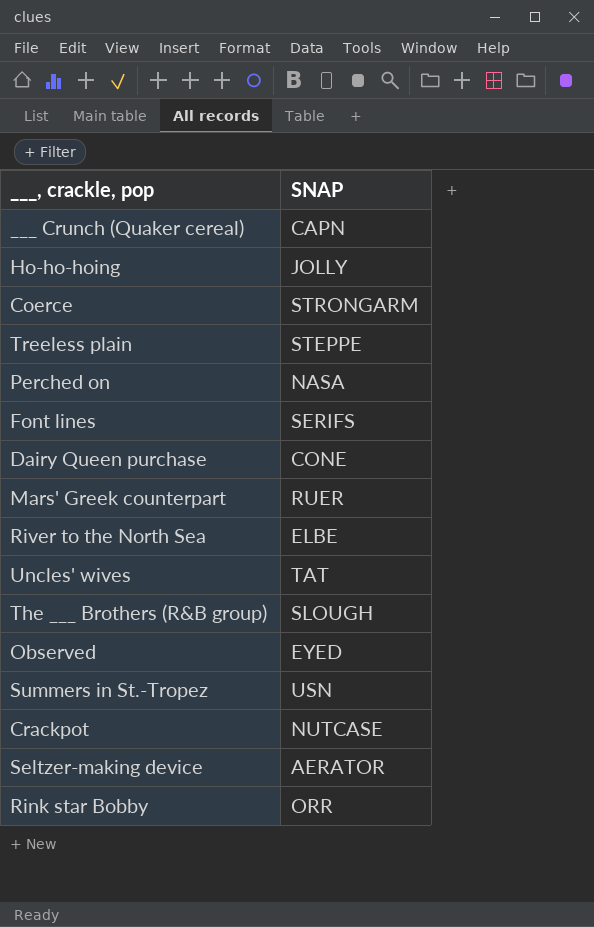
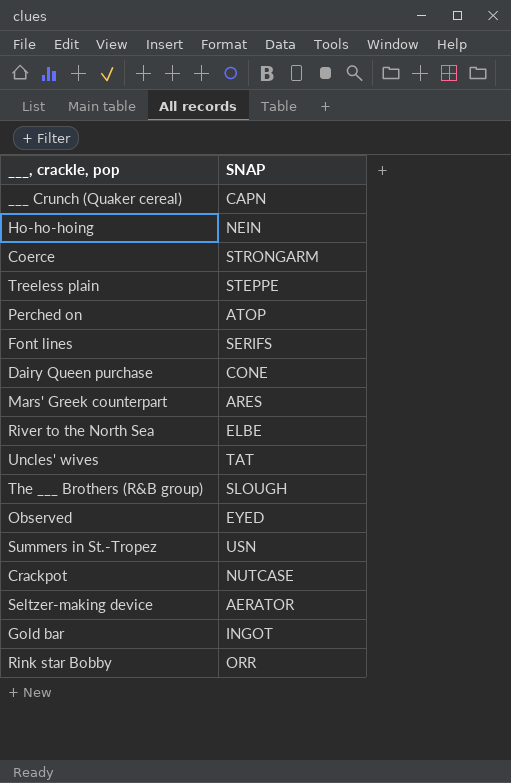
Ho-ho-hoing | SNAP: JOLLY -> NEIN
Perched on | SNAP: NASA -> ATOP
Mars' Greek counterpart | SNAP: RUER -> ARES
row Gold bar: none -> INGOT

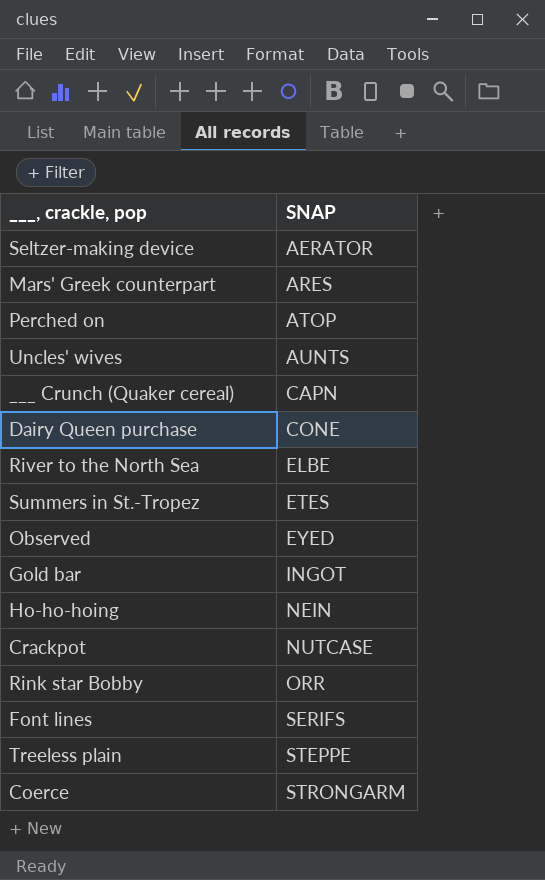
row order: none -> SNAP ascending
row The ___ Brothers (R&B group): SLOUGH -> none
Uncles' wives | SNAP: TAT -> AUNTS
Summers in St.-Tropez | SNAP: USN -> ETES

